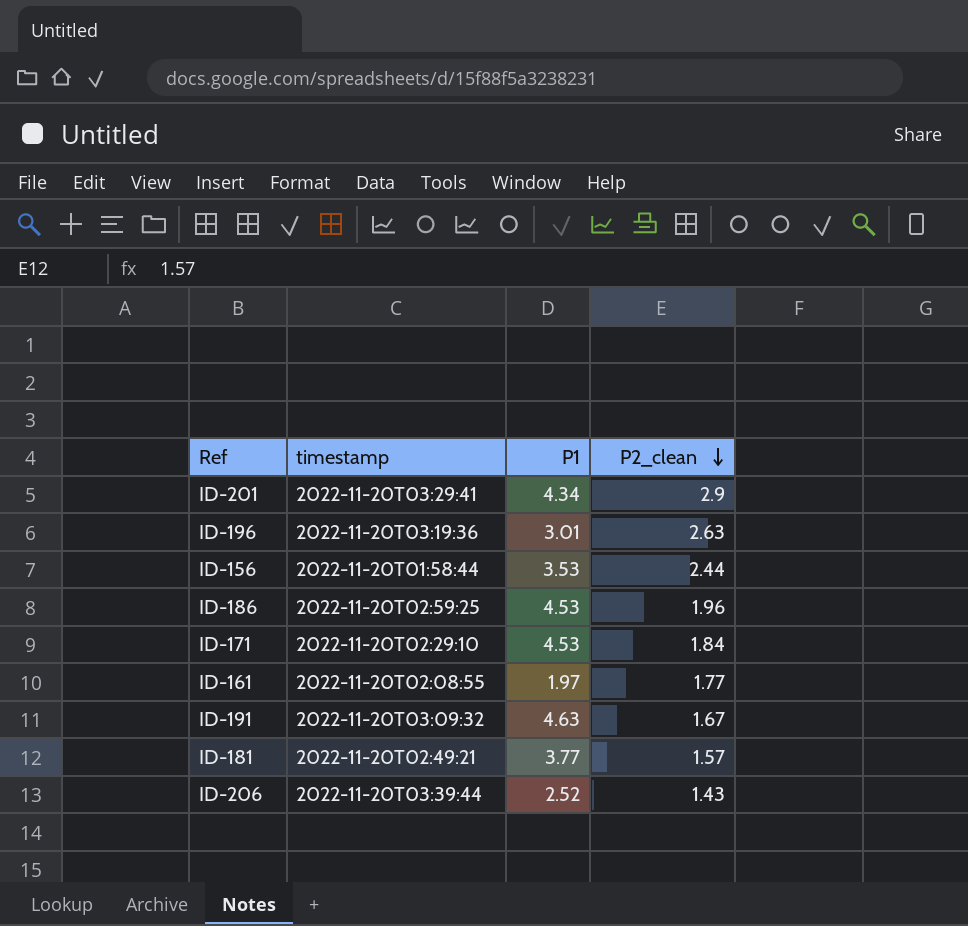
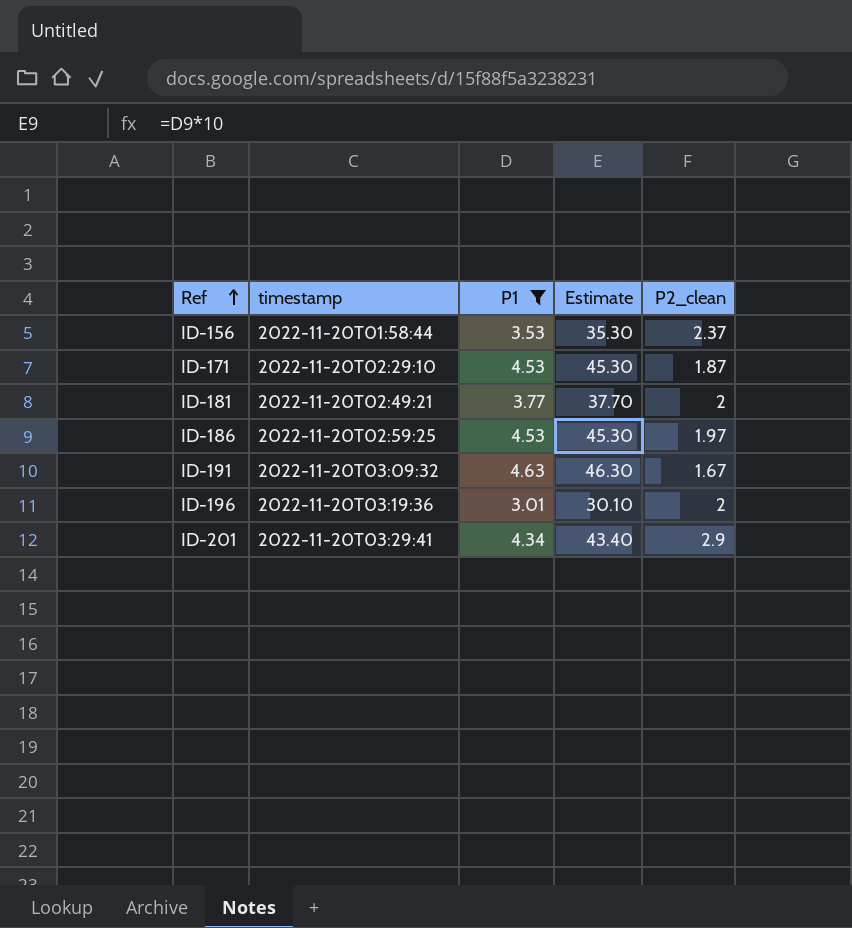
filter: none -> P1 >= 3.01
row order: P2_clean descending -> Ref ascending
column Estimate | formula: none -> [P1] * 10
ID-156 | P2_clean: 2.44 -> 2.37
ID-171 | P2_clean: 1.84 -> 1.87
ID-181 | P2_clean: 1.57 -> 2
ID-186 | P2_clean: 1.96 -> 1.97
ID-196 | P2_clean: 2.63 -> 2

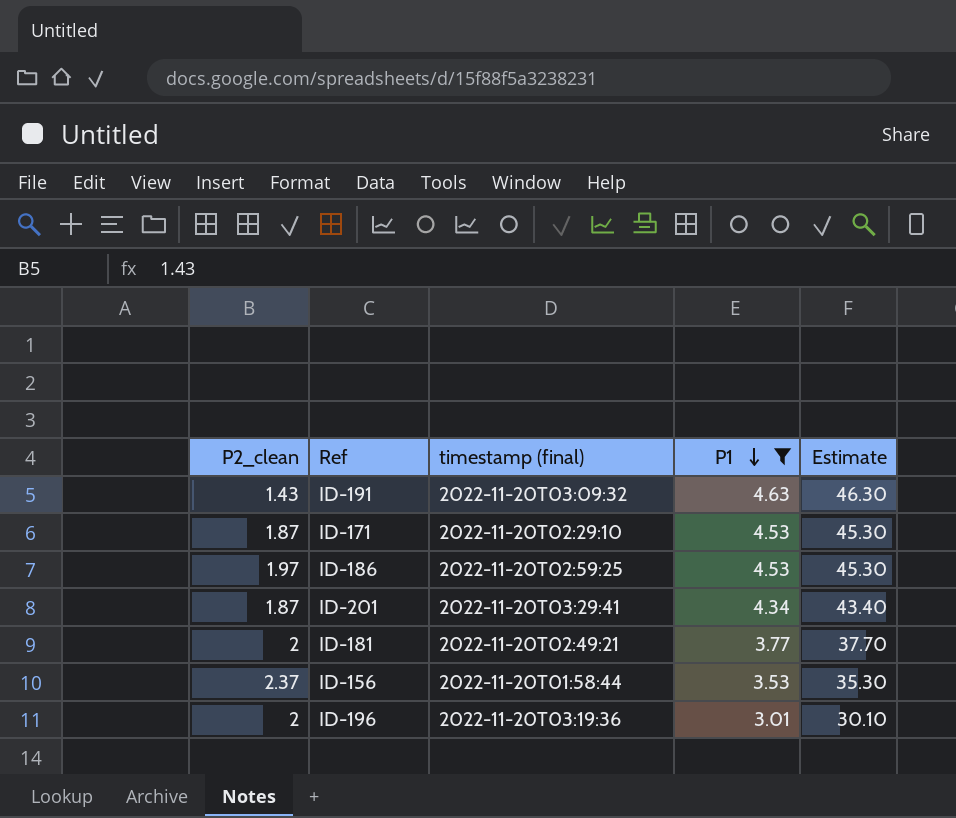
row order: Ref ascending -> P1 descending
column P2_clean | position: 5 -> 1
column name: timestamp -> timestamp (final)
ID-191 | P2_clean: 1.67 -> 1.43
ID-201 | P2_clean: 2.9 -> 1.87

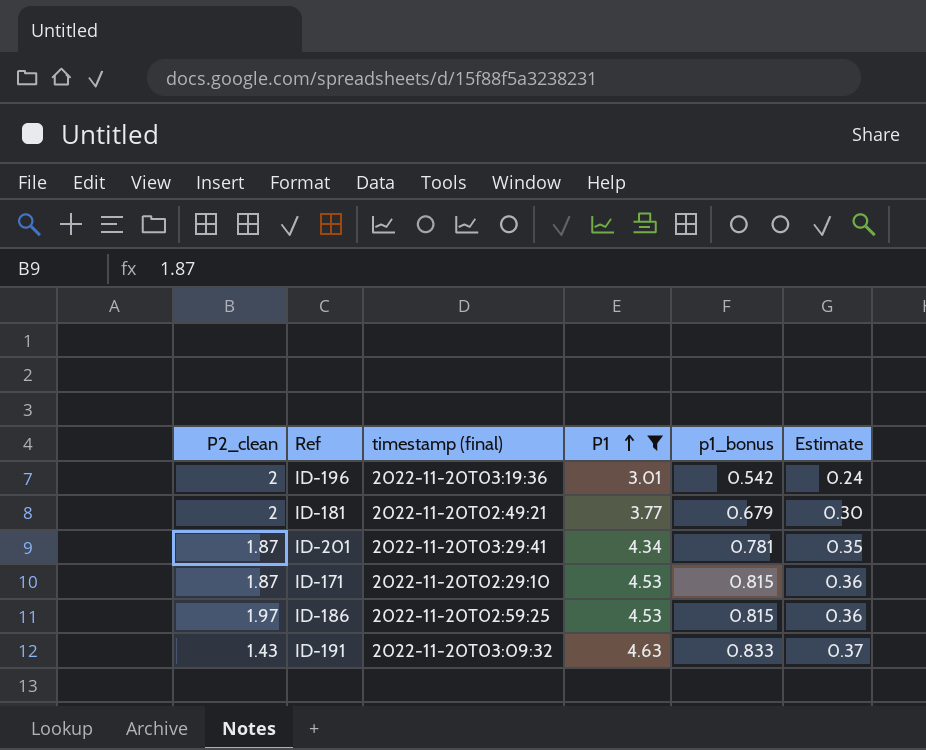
row order: P1 descending -> P1 ascending
column p1_bonus | formula: none -> [P1] * 0.18
column Estimate | formula: [P1] * 10 -> [P1] * 0.08
row ID-156: 2.37 | 2022-11-20T01:58:44 | 3.53 | 35.30 -> none

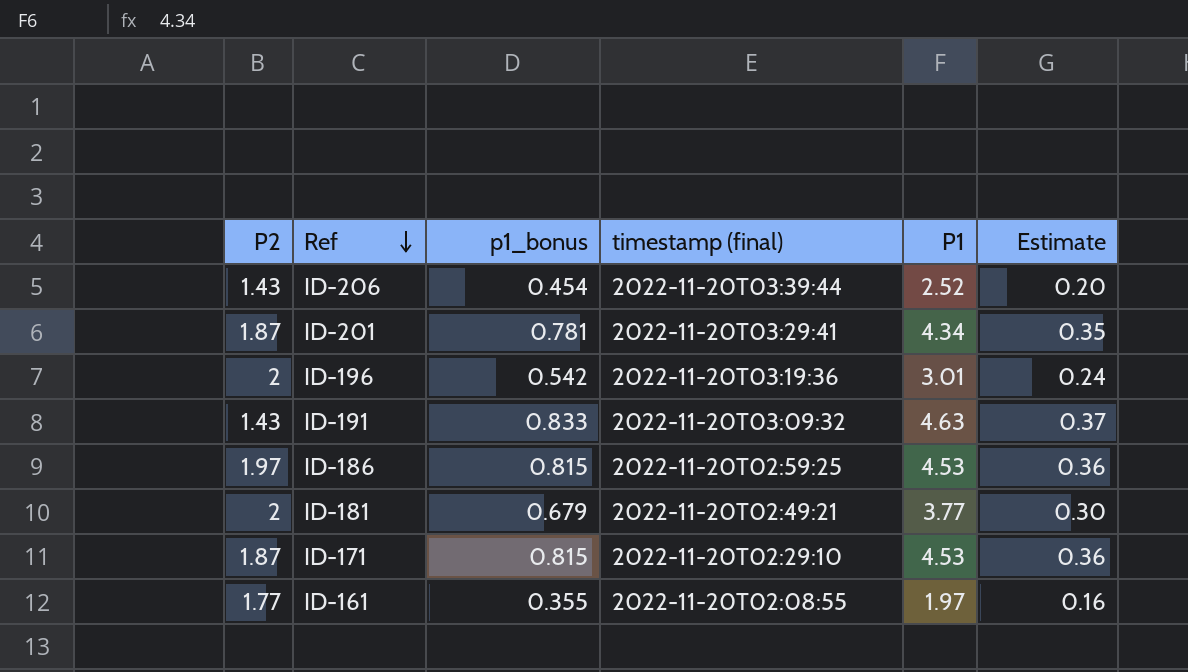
filter: P1 >= 3.01 -> none
row order: P1 ascending -> Ref descending
column name: P2_clean -> P2
column p1_bonus | position: 5 -> 3

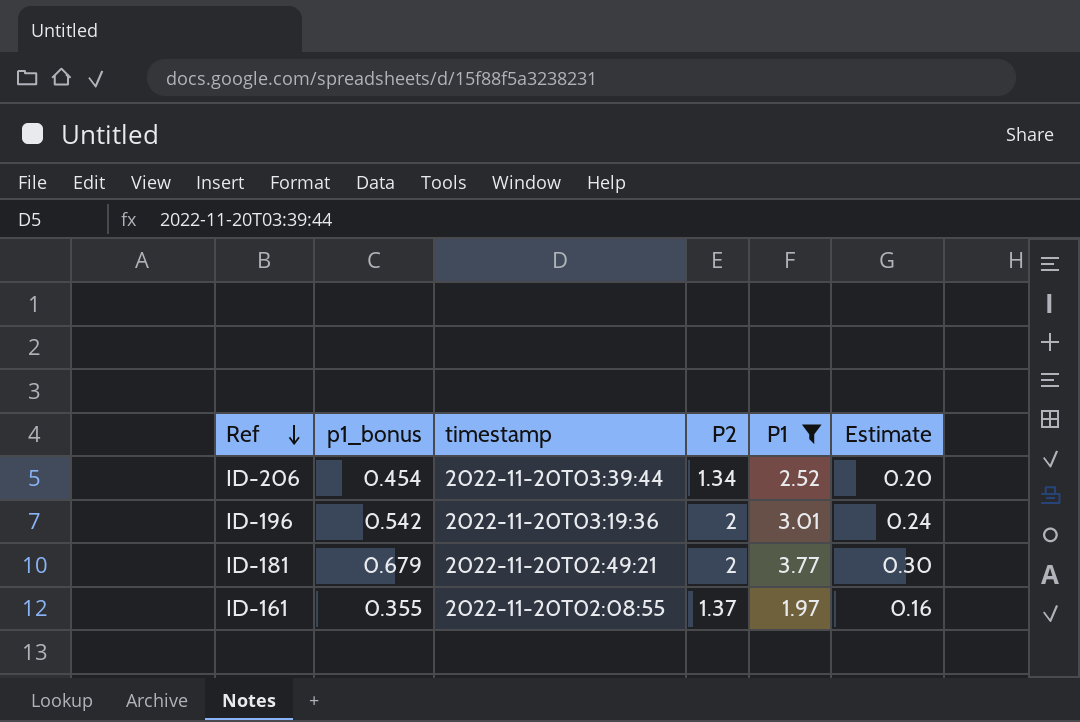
filter: none -> P1 <= 3.77
column name: timestamp (final) -> timestamp
column P2 | position: 1 -> 4
ID-206 | P2: 1.43 -> 1.34
ID-161 | P2: 1.77 -> 1.37

